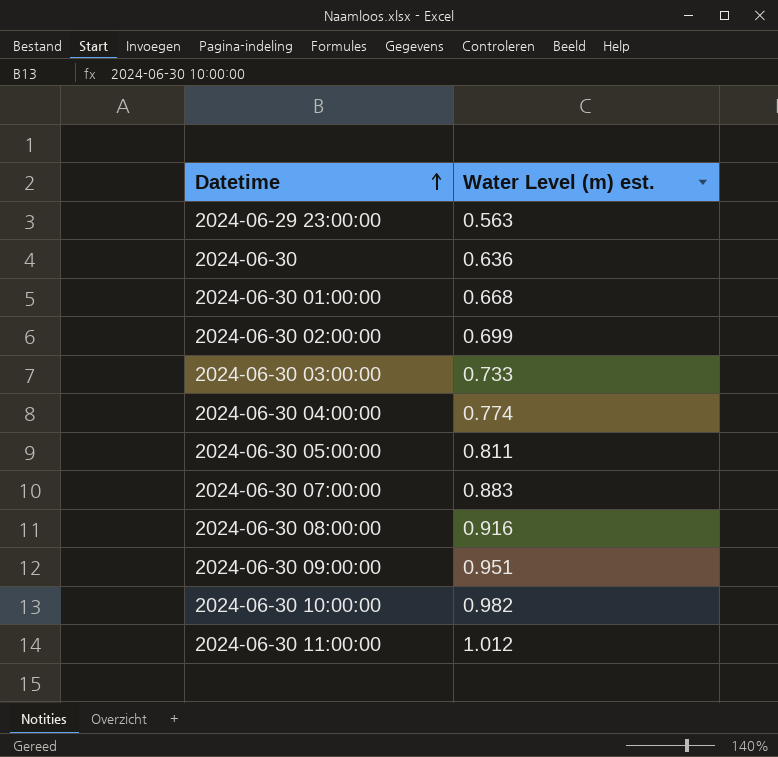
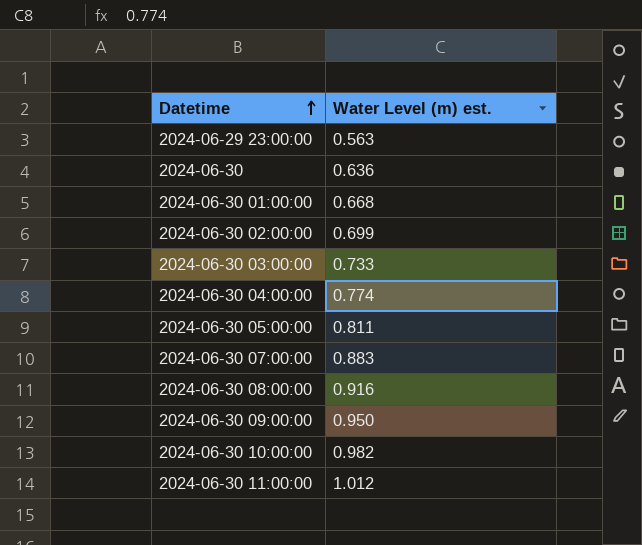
2024-06-30 09:00:00 | Water Level (m) est.: 0.951 -> 0.950

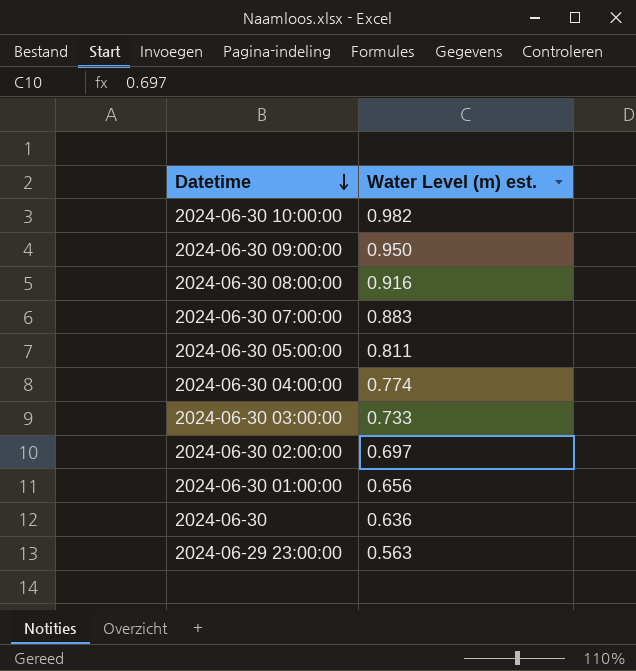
row order: Datetime ascending -> Datetime descending
row 2024-06-30 11:00:00: 1.012 -> none
2024-06-30 02:00:00 | Water Level (m) est.: 0.699 -> 0.697
2024-06-30 01:00:00 | Water Level (m) est.: 0.668 -> 0.656

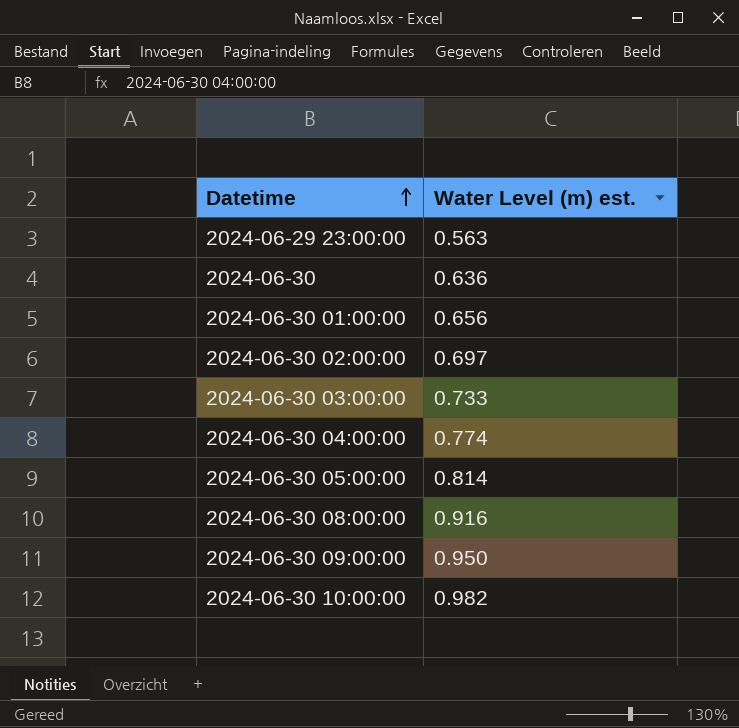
row order: Datetime descending -> Datetime ascending
row 2024-06-30 07:00:00: 0.883 -> none
2024-06-30 05:00:00 | Water Level (m) est.: 0.811 -> 0.814

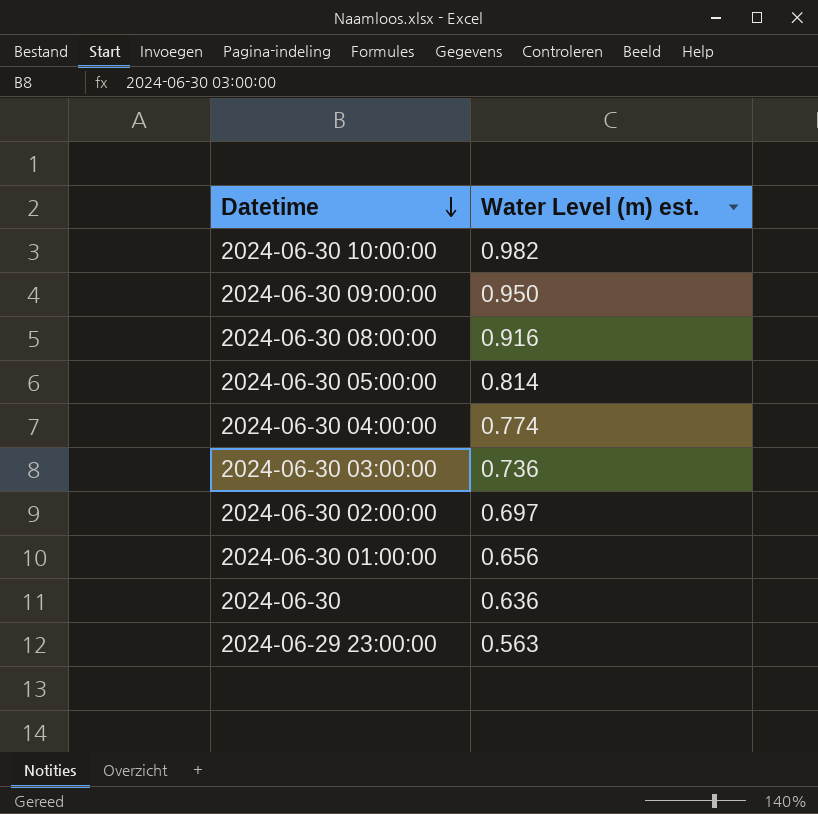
row order: Datetime ascending -> Datetime descending
2024-06-30 03:00:00 | Water Level (m) est.: 0.733 -> 0.736

